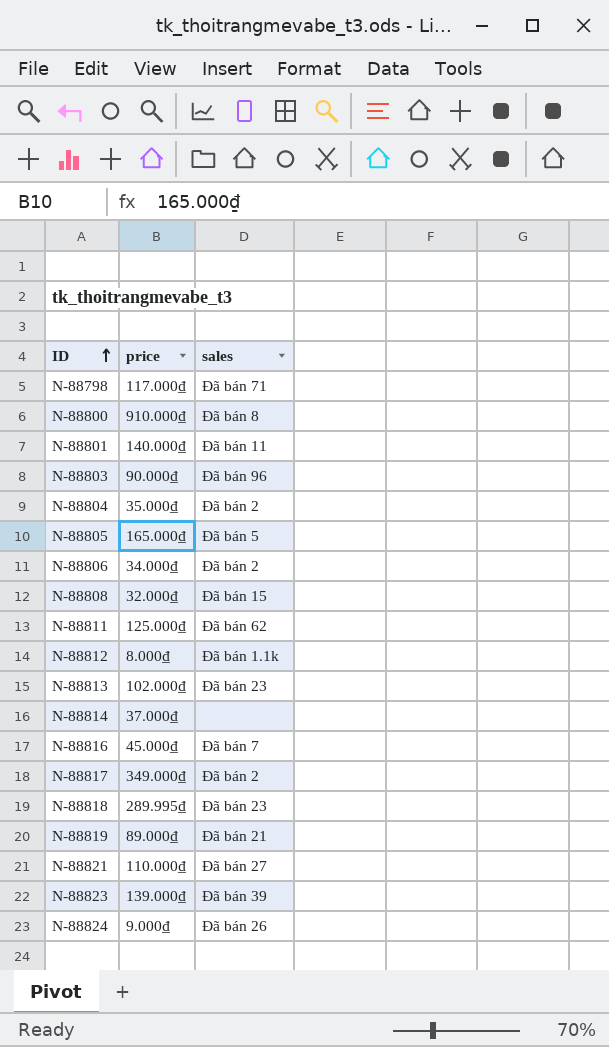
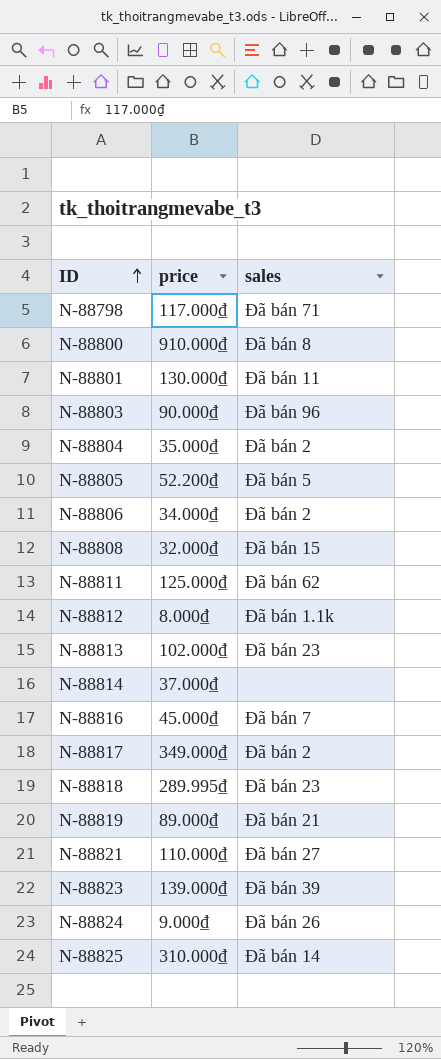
N-88801 | price: 140.000₫ -> 130.000₫
N-88805 | price: 165.000₫ -> 52.200₫
row N-88825: none -> 310.000₫ | Đã bán 14

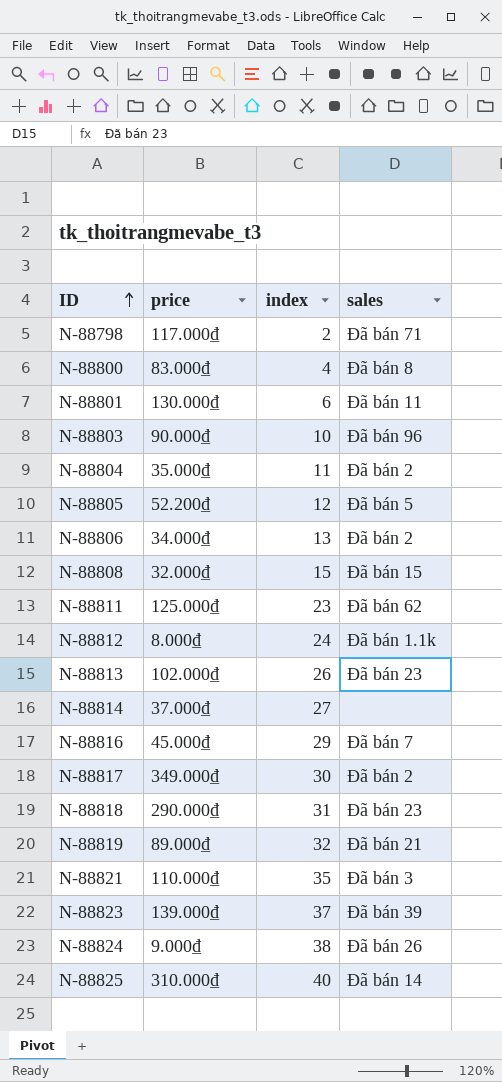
column index | position: none -> 3
N-88800 | price: 910.000₫ -> 83.000₫
N-88818 | price: 289.995₫ -> 290.000₫
N-88821 | sales: Đã bán 27 -> Đã bán 3

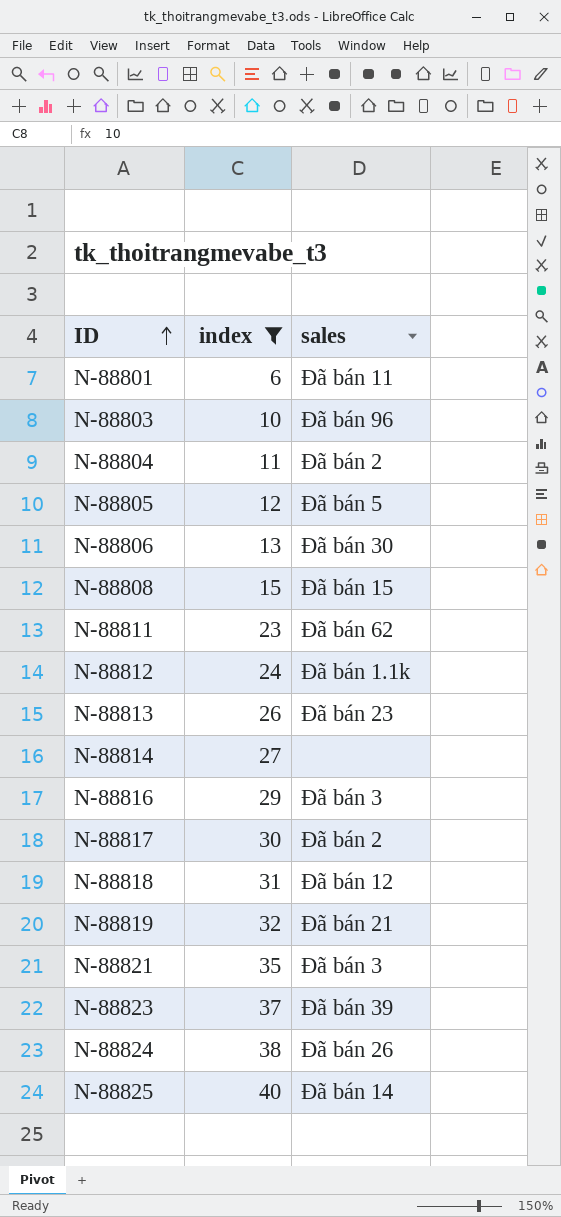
filter: none -> index >= 6
column price | position: 2 -> none
N-88806 | sales: Đã bán 2 -> Đã bán 30
N-88816 | sales: Đã bán 7 -> Đã bán 3
N-88818 | sales: Đã bán 23 -> Đã bán 12

